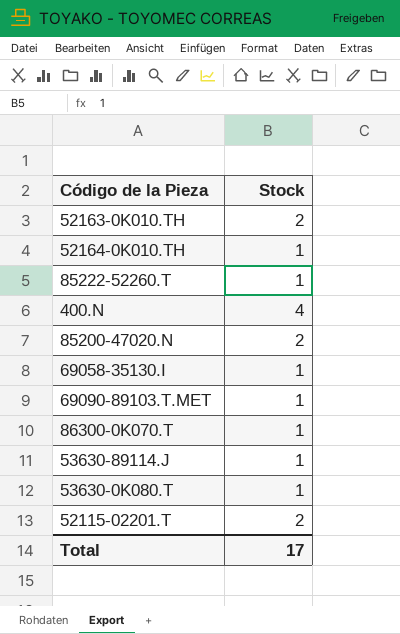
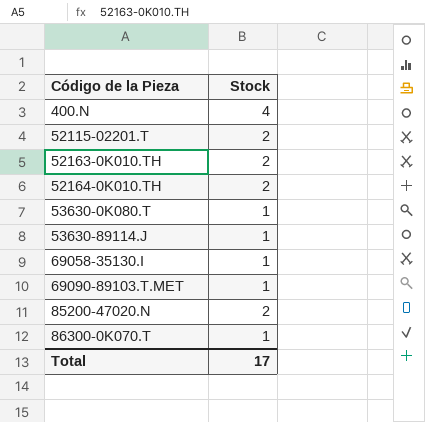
row order: none -> Código de la Pieza ascending
row 85222-52260.T: 1 -> none
52164-0K010.TH | Stock: 1 -> 2

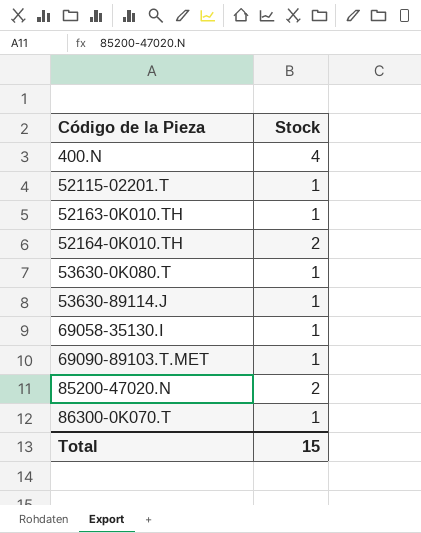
52115-02201.T | Stock: 2 -> 1
52163-0K010.TH | Stock: 2 -> 1
Total | Stock: 17 -> 15

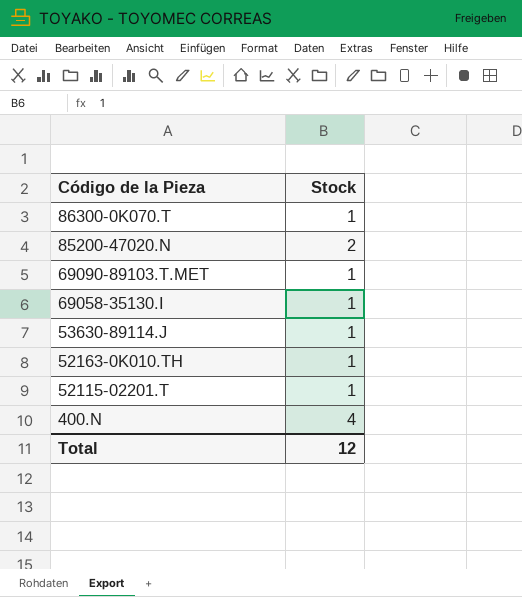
row order: Código de la Pieza ascending -> Código de la Pieza descending
row 52164-0K010.TH: 2 -> none
row 53630-0K080.T: 1 -> none
Total | Stock: 15 -> 12

